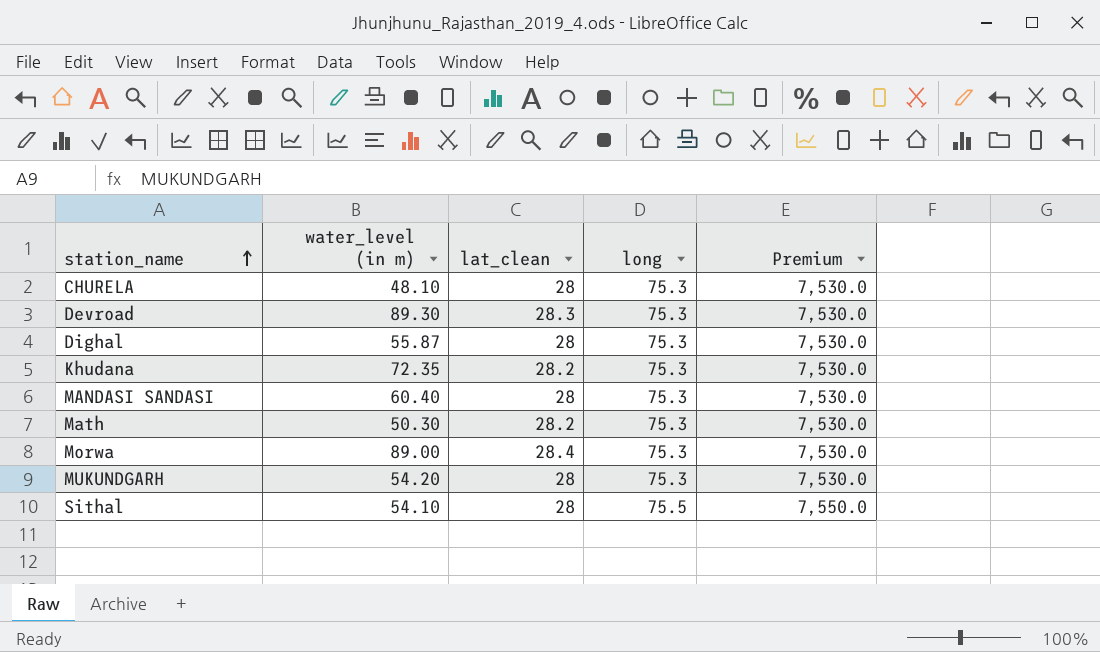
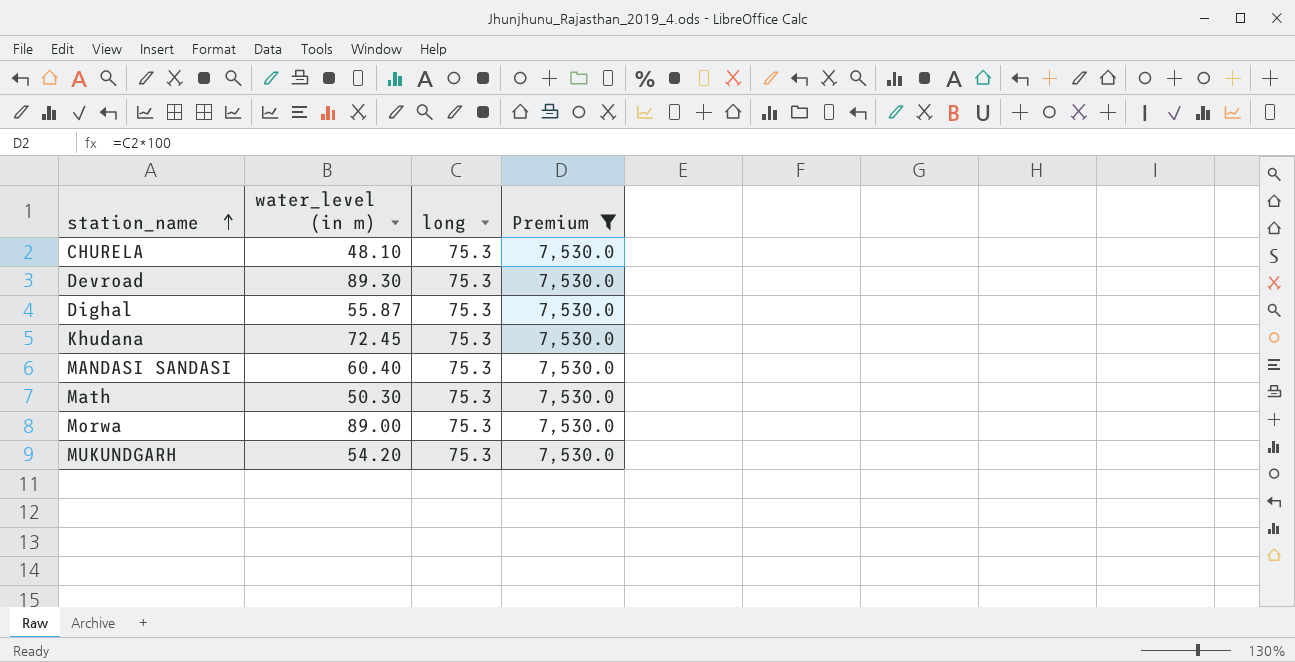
filter: none -> Premium = 7,530.0
column lat_clean | position: 3 -> none
Khudana | water_level (in m): 72.35 -> 72.45

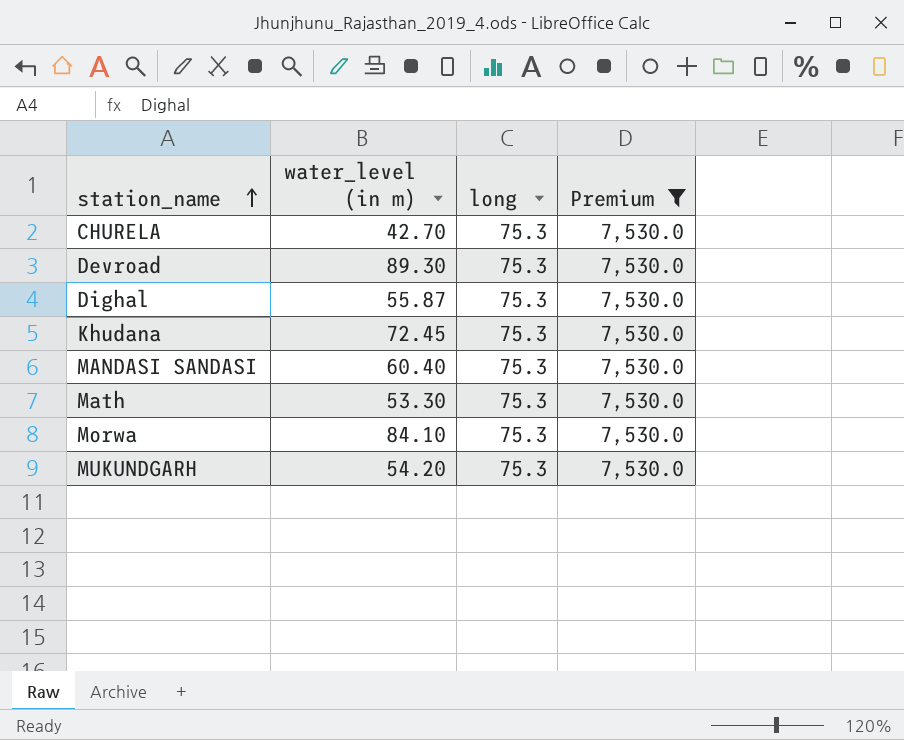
CHURELA | water_level (in m): 48.10 -> 42.70
Math | water_level (in m): 50.30 -> 53.30
Morwa | water_level (in m): 89.00 -> 84.10

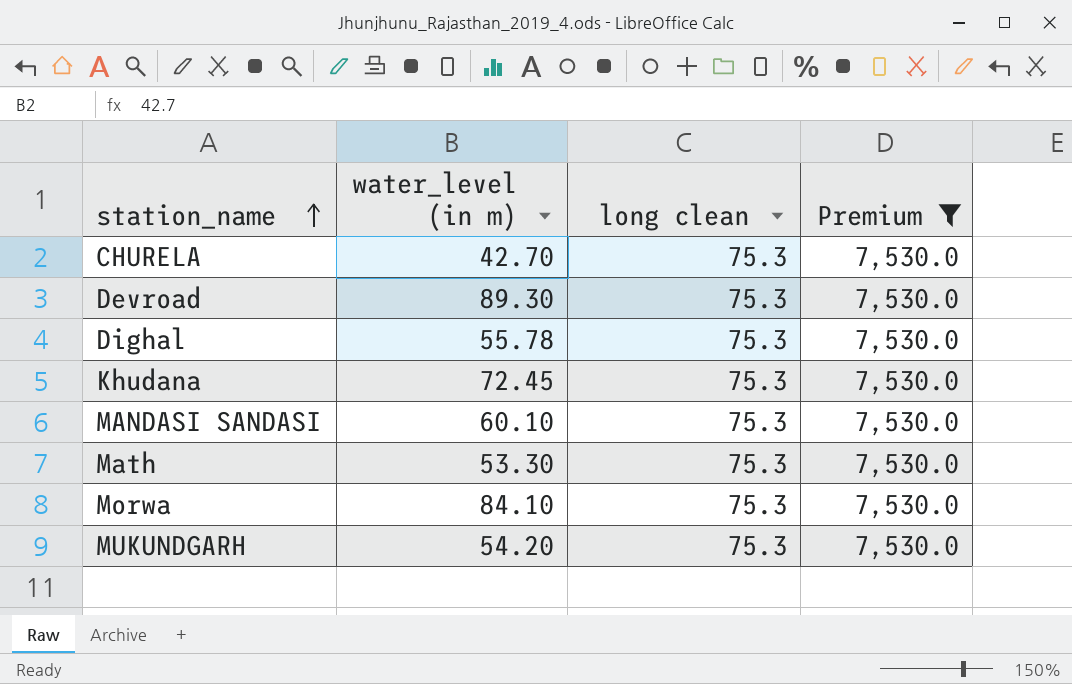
column name: long -> long clean
Dighal | water_level (in m): 55.87 -> 55.78
MANDASI SANDASI | water_level (in m): 60.40 -> 60.10

